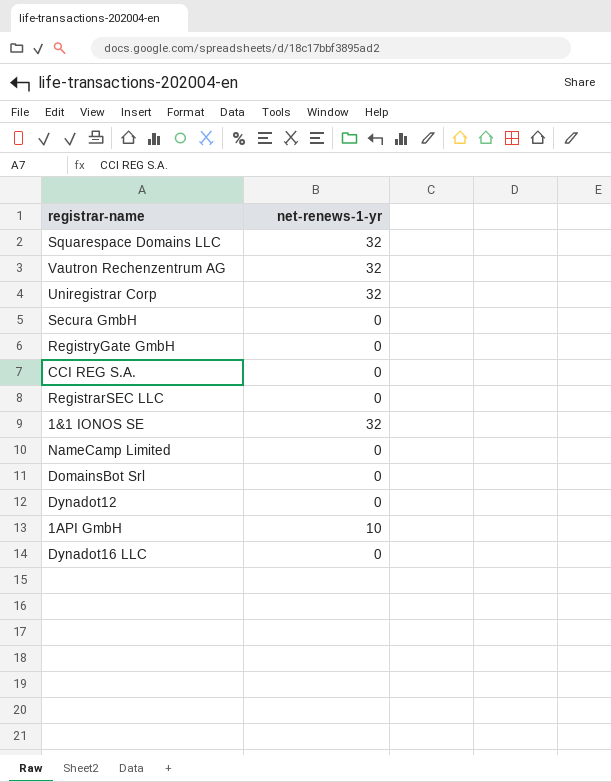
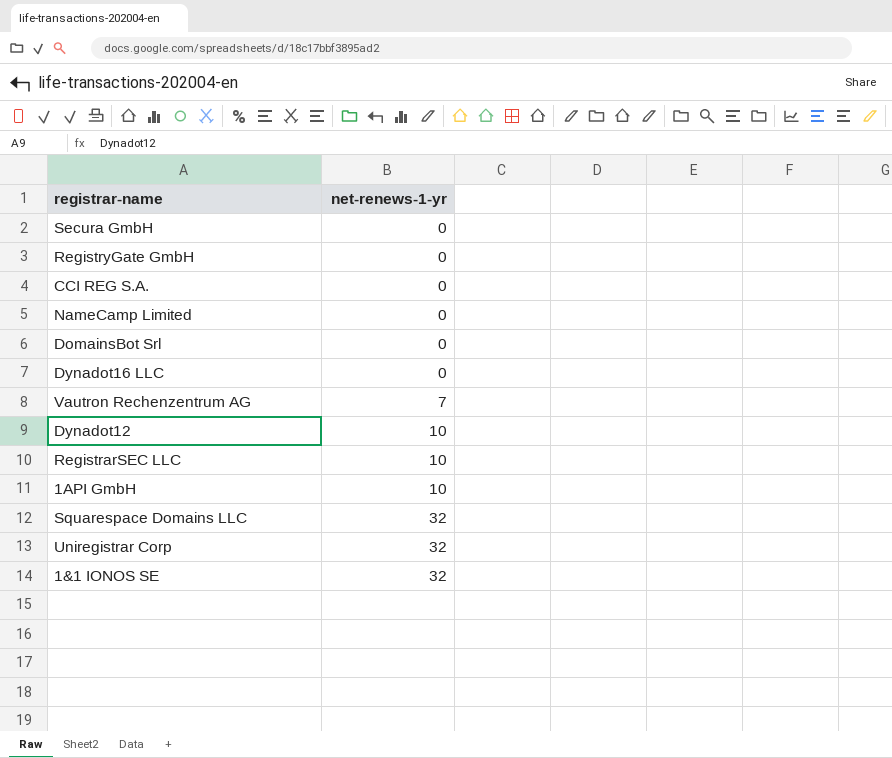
row order: none -> net-renews-1-yr ascending
Vautron Rechenzentrum AG | net-renews-1-yr: 32 -> 7
Dynadot12 | net-renews-1-yr: 0 -> 10
RegistrarSEC LLC | net-renews-1-yr: 0 -> 10

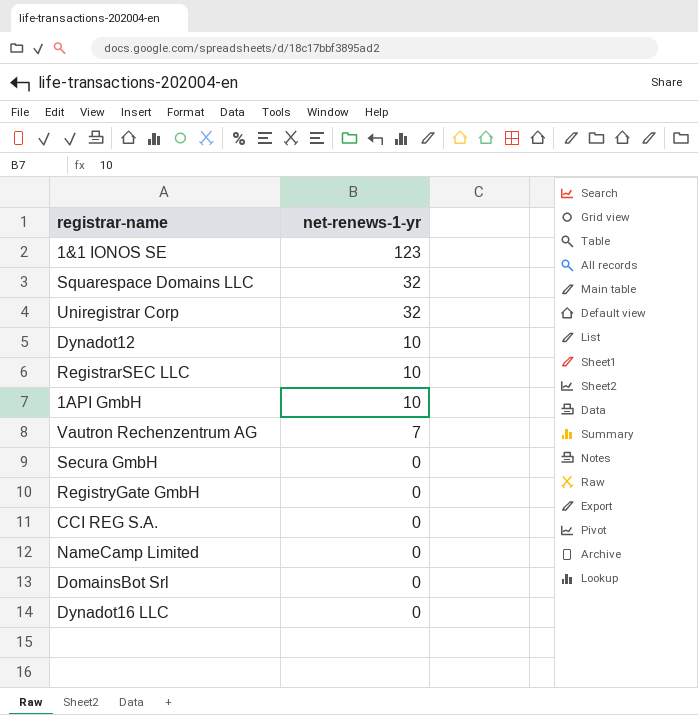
row order: net-renews-1-yr ascending -> net-renews-1-yr descending
1&1 IONOS SE | net-renews-1-yr: 32 -> 123

